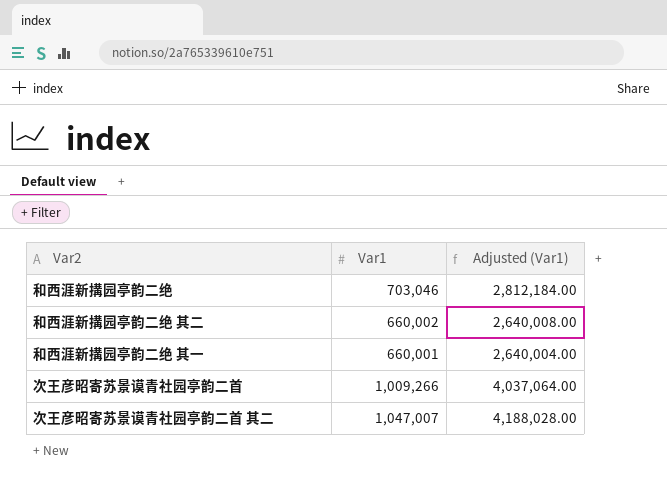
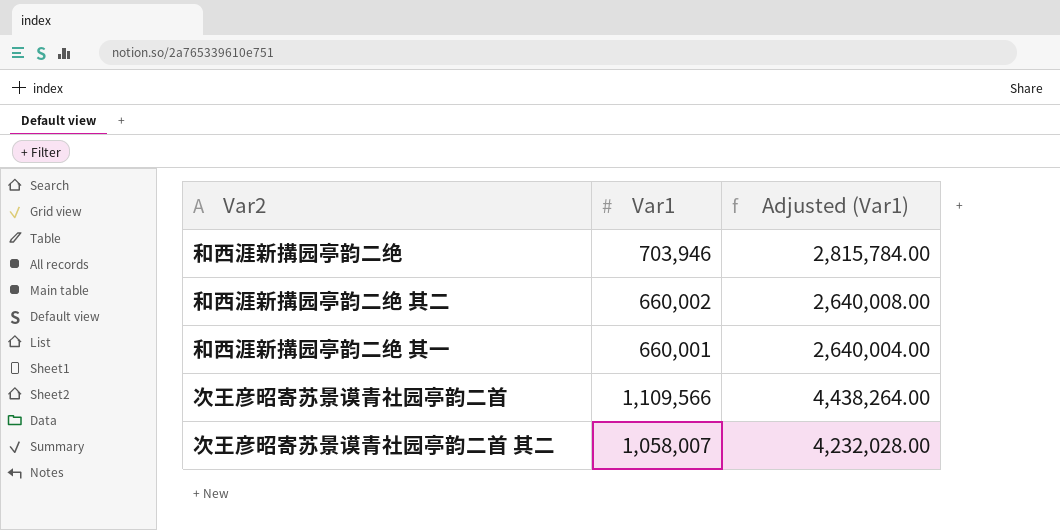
和西涯新搆园亭韵二绝 | Var1: 703,046 -> 703,946
和西涯新搆园亭韵二绝 | Adjusted (Var1): 2,812,184.00 -> 2,815,784.00
次王彦昭寄苏景谟青社园亭韵二首 | Var1: 1,009,266 -> 1,109,566
次王彦昭寄苏景谟青社园亭韵二首 | Adjusted (Var1): 4,037,064.00 -> 4,438,264.00
次王彦昭寄苏景谟青社园亭韵二首 其二 | Var1: 1,047,007 -> 1,058,007
次王彦昭寄苏景谟青社园亭韵二首 其二 | Adjusted (Var1): 4,188,028.00 -> 4,232,028.00

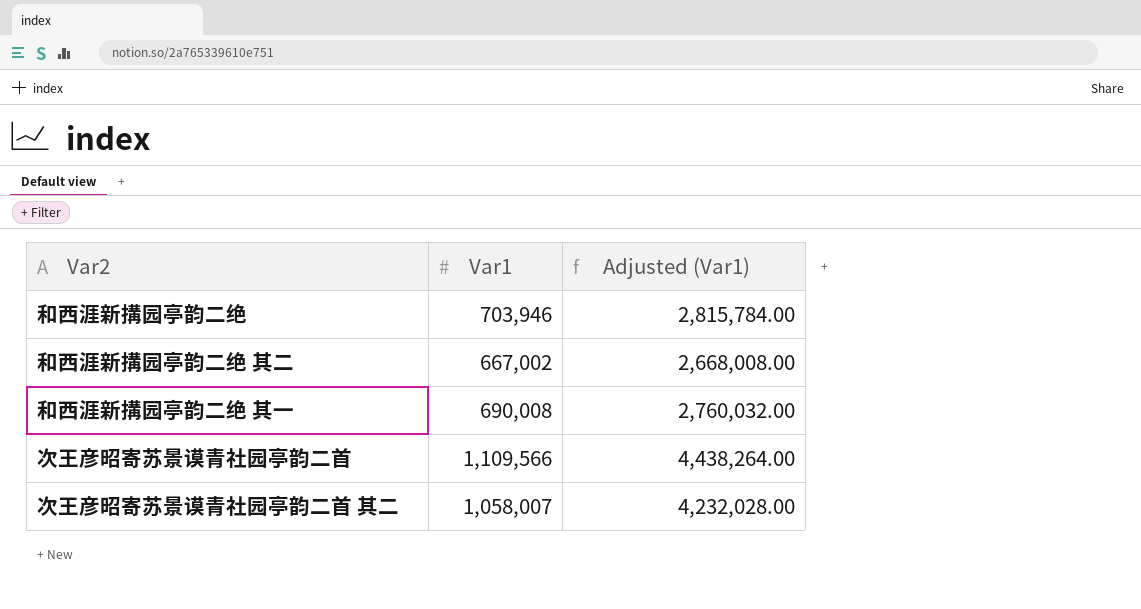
和西涯新搆园亭韵二绝 其二 | Var1: 660,002 -> 667,002
和西涯新搆园亭韵二绝 其二 | Adjusted (Var1): 2,640,008.00 -> 2,668,008.00
和西涯新搆园亭韵二绝 其一 | Var1: 660,001 -> 690,008
和西涯新搆园亭韵二绝 其一 | Adjusted (Var1): 2,640,004.00 -> 2,760,032.00

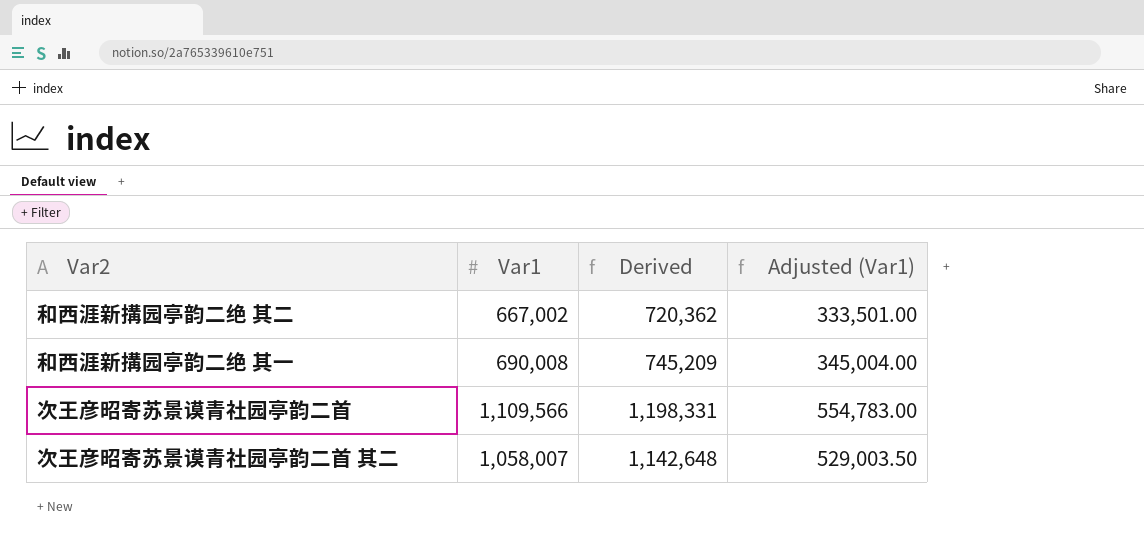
column Derived | formula: none -> [Var1] * 1.08
column Adjusted (Var1) | formula: [Var1] * 4 -> [Var1] * 0.5
row 和西涯新搆园亭韵二绝: 703,946 | 2,815,784.00 -> none

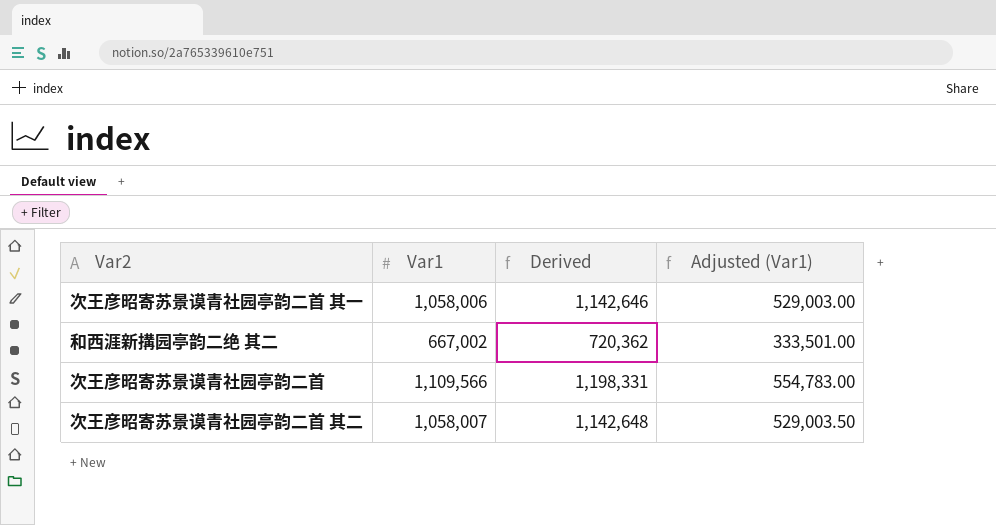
row 和西涯新搆园亭韵二绝 其一: 690,008 | 745,209 | 345,004.00 -> none
row 次王彦昭寄苏景谟青社园亭韵二首 其一: none -> 1,058,006 | 1,142,646 | 529,003.00

